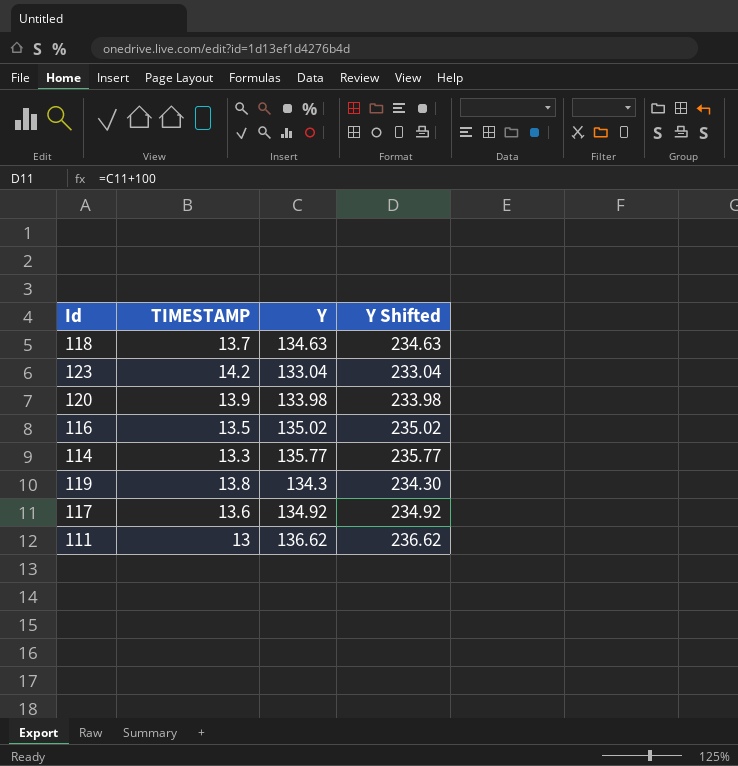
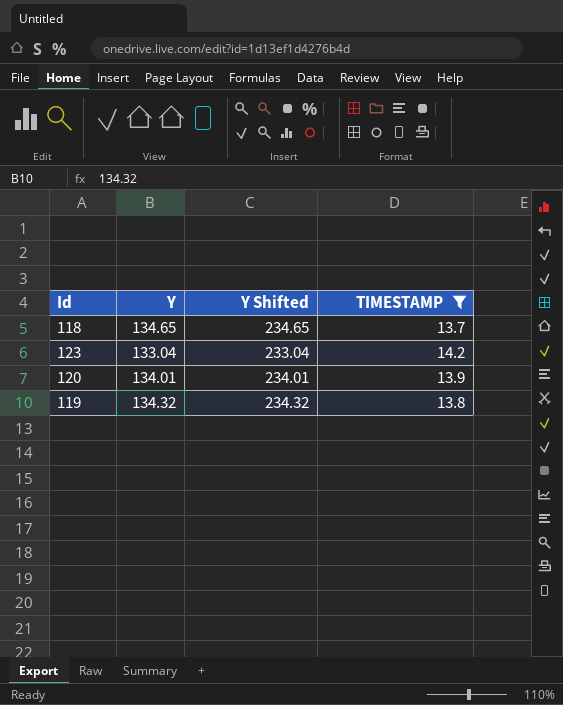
filter: none -> TIMESTAMP >= 13.7
column TIMESTAMP | position: 2 -> 4
118 | Y: 134.63 -> 134.65
118 | Y Shifted: 234.63 -> 234.65
120 | Y: 133.98 -> 134.01
120 | Y Shifted: 233.98 -> 234.01
119 | Y: 134.3 -> 134.32
119 | Y Shifted: 234.30 -> 234.32

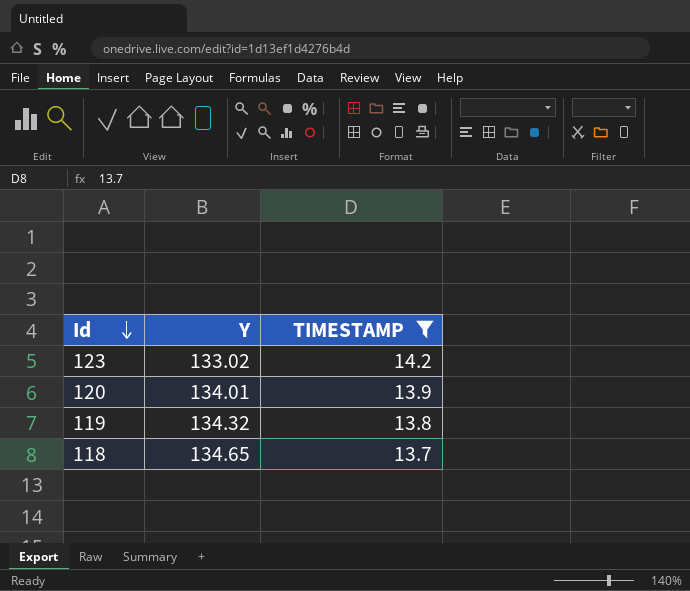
row order: none -> Id descending
column Y Shifted | formula: [Y] + 100 -> none
123 | Y: 133.04 -> 133.02

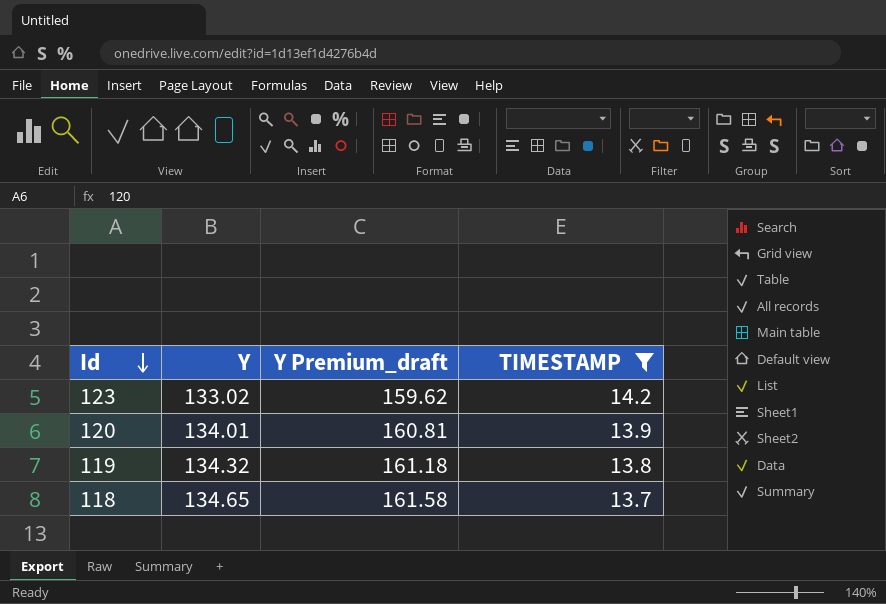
column Y Premium_draft | formula: none -> [Y] * 1.2

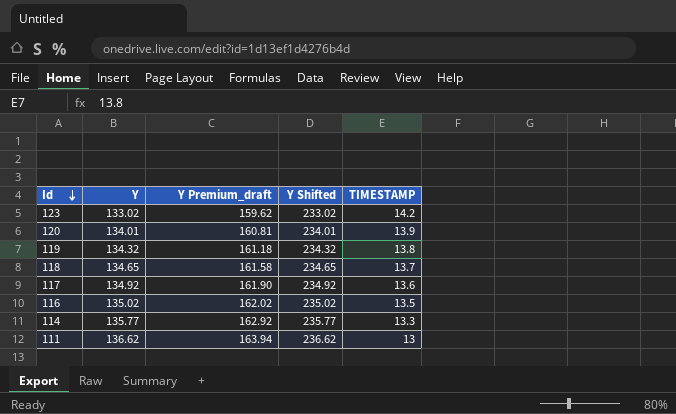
filter: TIMESTAMP >= 13.7 -> none
column Y Shifted | formula: none -> [Y] + 100

